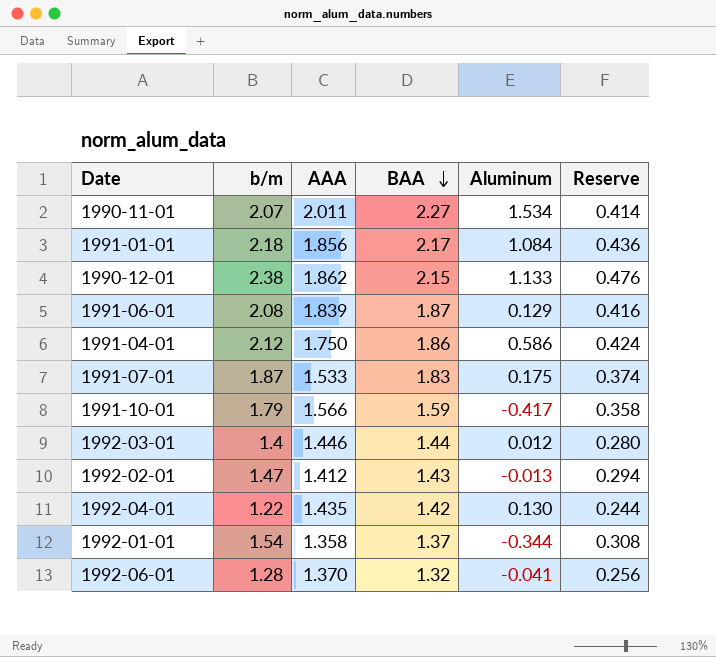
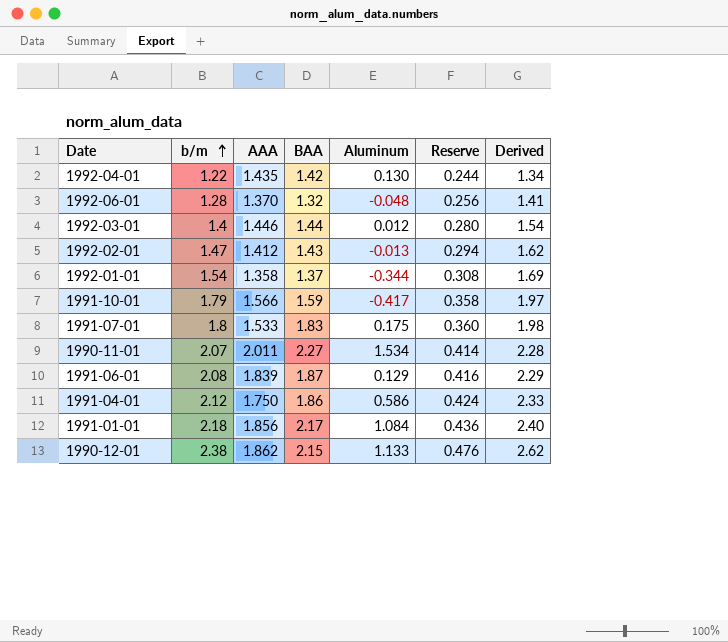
row order: BAA descending -> b/m ascending
column Derived | formula: none -> [b/m] * 1.1
1992-06-01 | Aluminum: -0.041 -> -0.048
1991-07-01 | b/m: 1.87 -> 1.8
1991-07-01 | Reserve: 0.374 -> 0.360

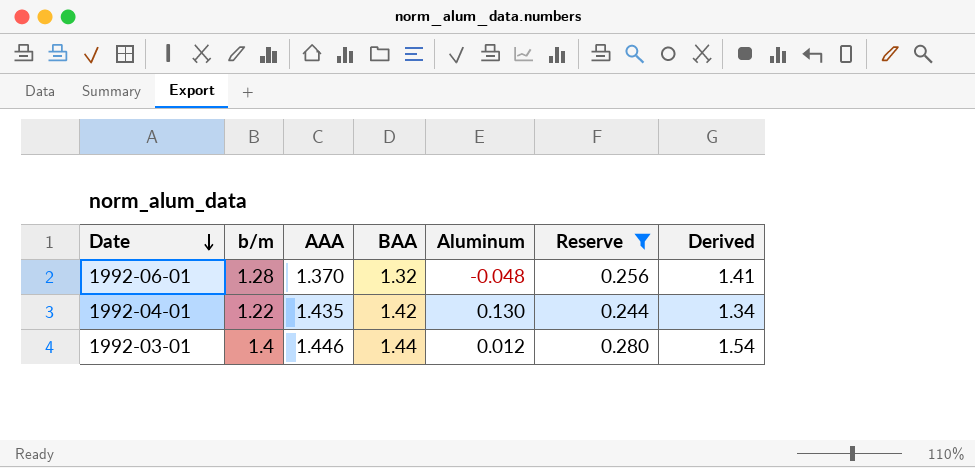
filter: none -> Reserve <= 0.280
row order: b/m ascending -> Date descending

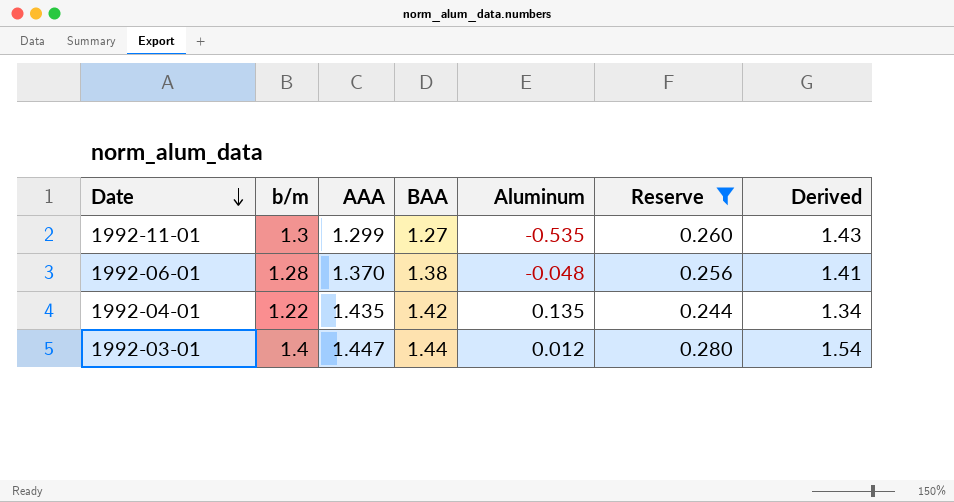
row 1992-11-01: none -> 1.3 | 1.299 | 1.27 | -0.535 | 0.260 | 1.43
1992-06-01 | BAA: 1.32 -> 1.38
1992-04-01 | Aluminum: 0.130 -> 0.135
1992-03-01 | AAA: 1.446 -> 1.447

